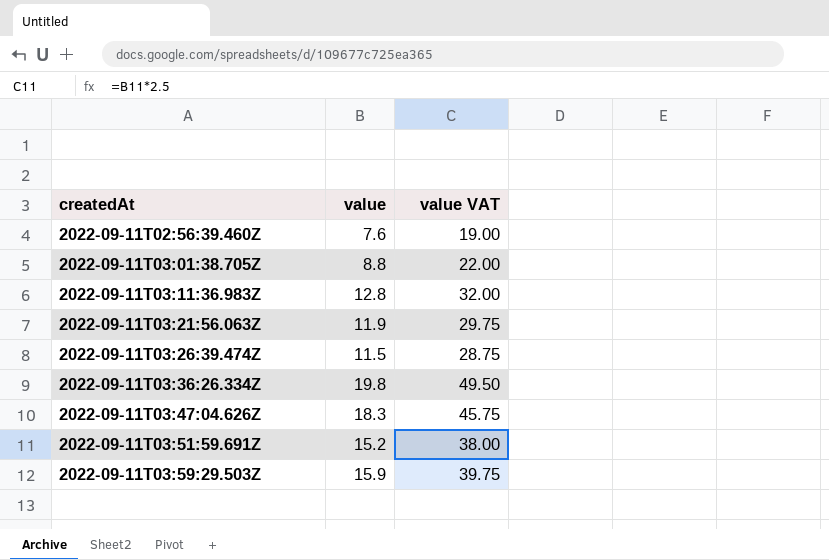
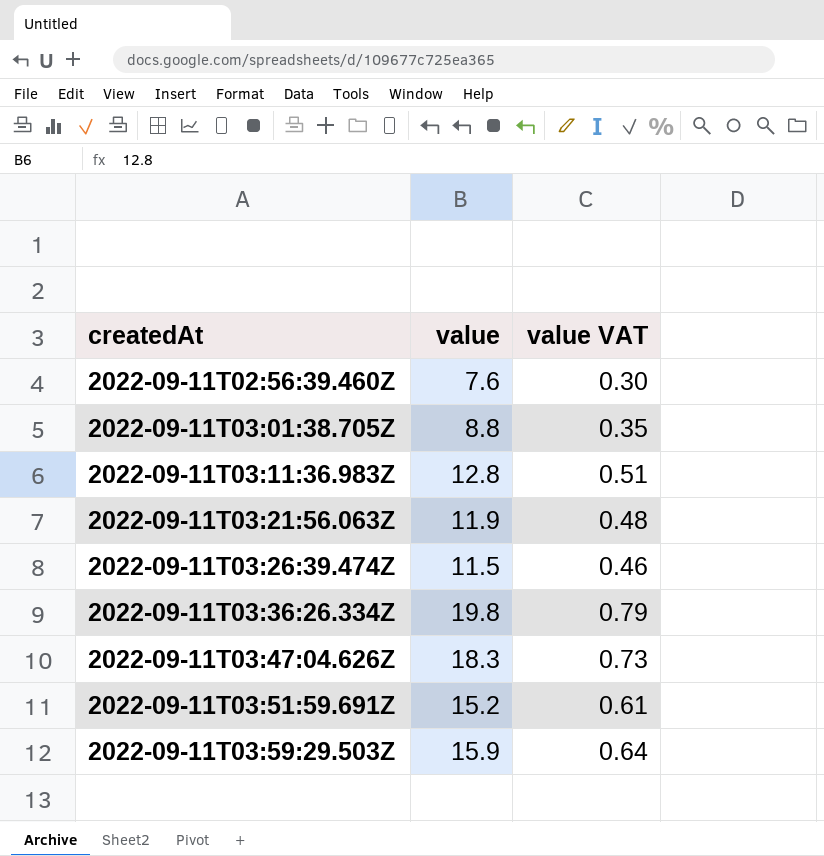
column value VAT | formula: [value] * 2.5 -> [value] * 0.04

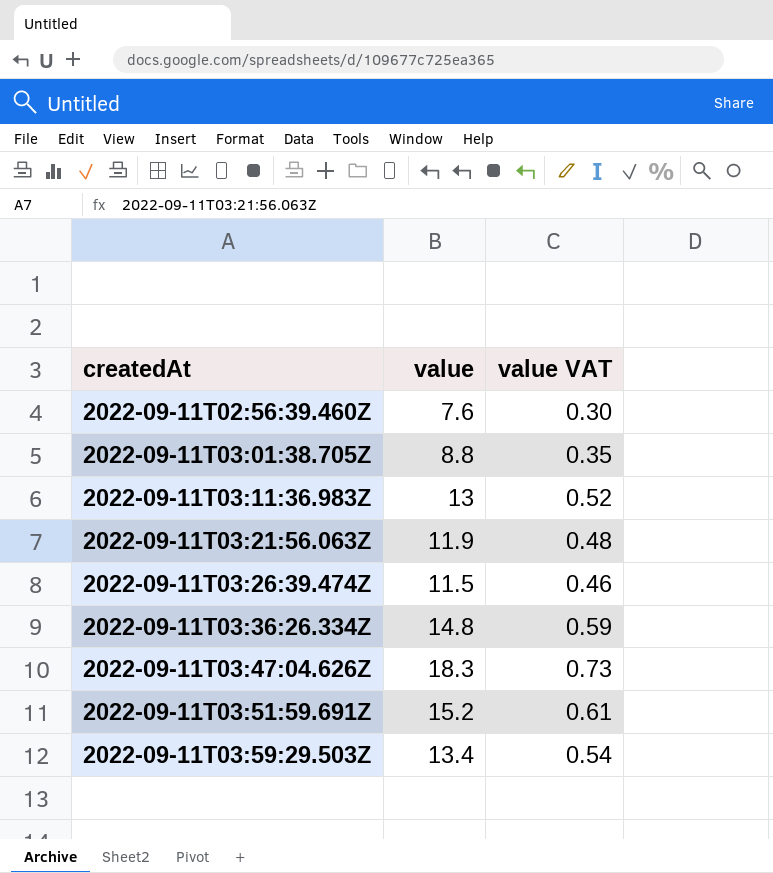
2022-09-11T03:11:36.983Z | value: 12.8 -> 13
2022-09-11T03:11:36.983Z | value VAT: 0.51 -> 0.52
2022-09-11T03:36:26.334Z | value: 19.8 -> 14.8
2022-09-11T03:36:26.334Z | value VAT: 0.79 -> 0.59
2022-09-11T03:59:29.503Z | value: 15.9 -> 13.4
2022-09-11T03:59:29.503Z | value VAT: 0.64 -> 0.54

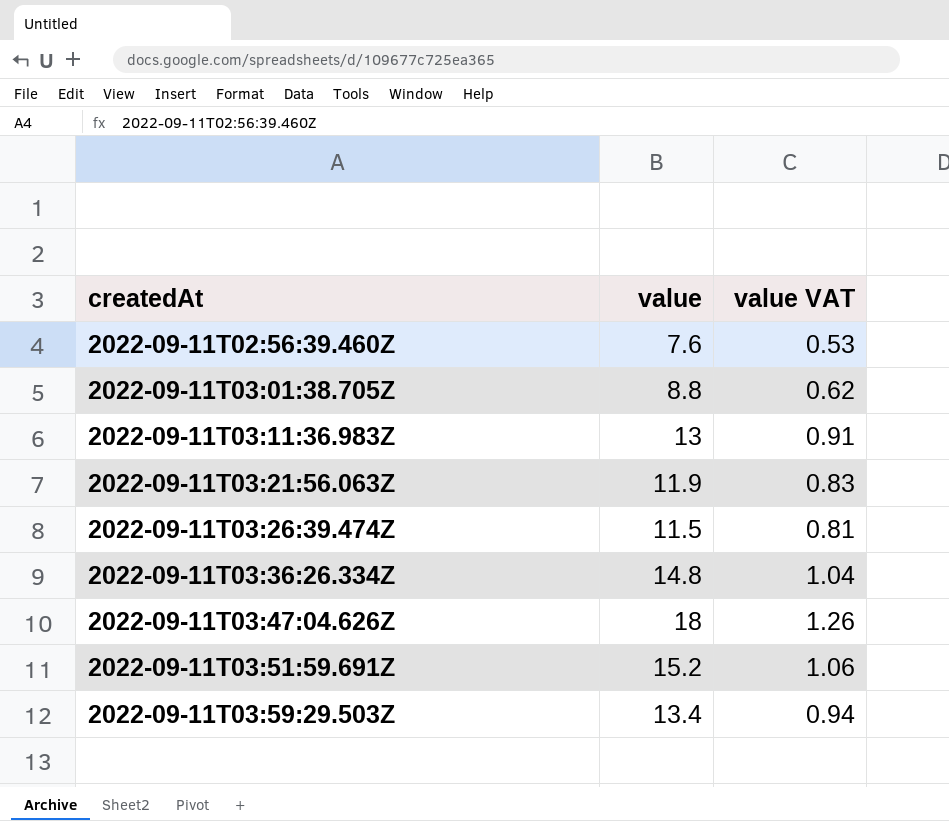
column value VAT | formula: [value] * 0.04 -> [value] * 0.07
2022-09-11T03:47:04.626Z | value: 18.3 -> 18

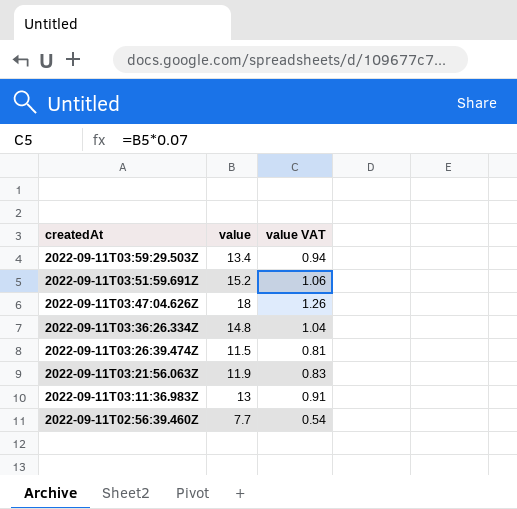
row order: createdAt ascending -> createdAt descending
row 2022-09-11T03:01:38.705Z: 8.8 | 0.62 -> none
2022-09-11T02:56:39.460Z | value: 7.6 -> 7.7
2022-09-11T02:56:39.460Z | value VAT: 0.53 -> 0.54

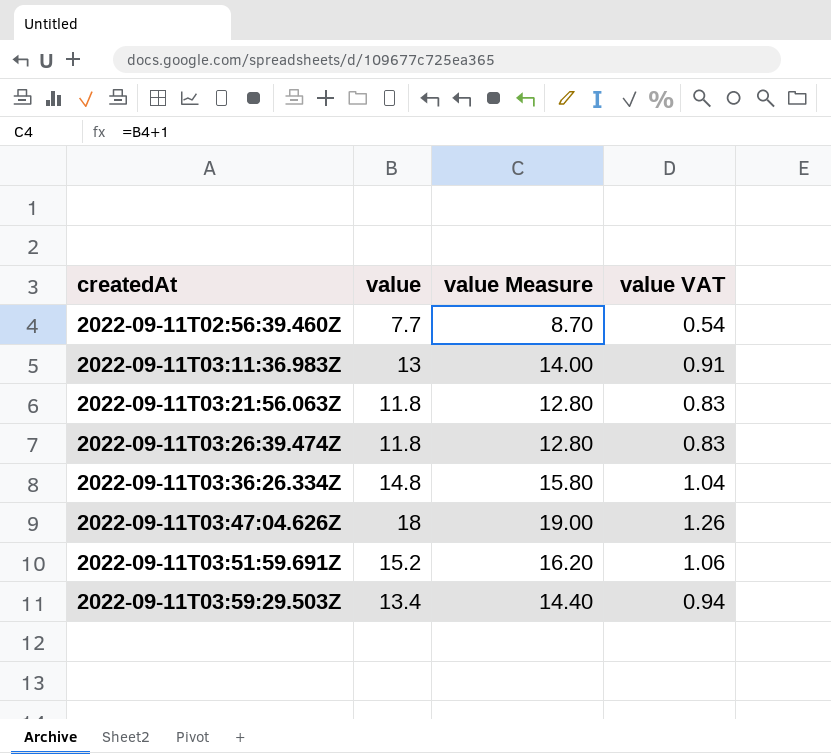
row order: createdAt descending -> createdAt ascending
column value Measure | formula: none -> [value] + 1
2022-09-11T03:21:56.063Z | value: 11.9 -> 11.8
2022-09-11T03:26:39.474Z | value: 11.5 -> 11.8
2022-09-11T03:26:39.474Z | value VAT: 0.81 -> 0.83

